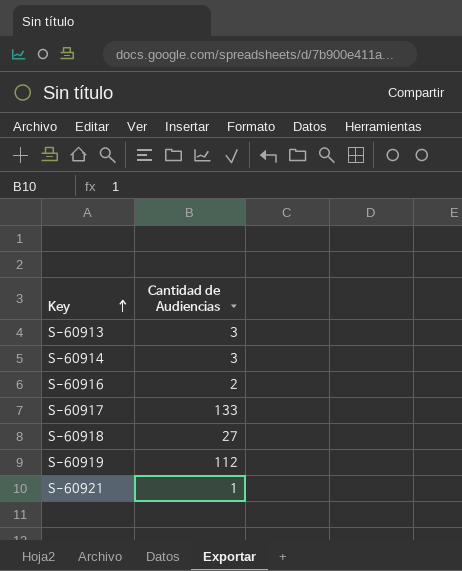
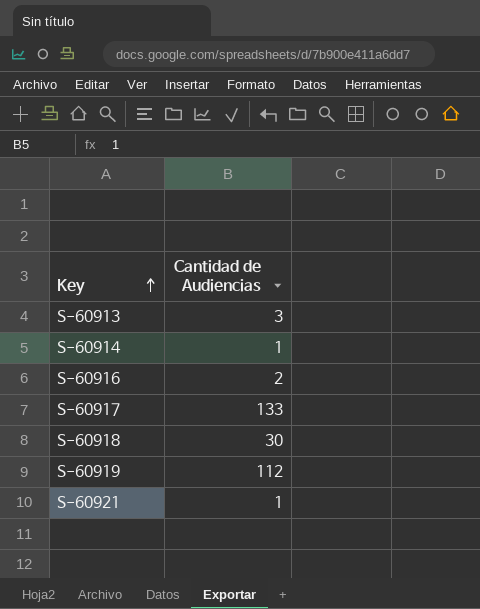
S-60914 | Cantidad de Audiencias: 3 -> 1
S-60918 | Cantidad de Audiencias: 27 -> 30

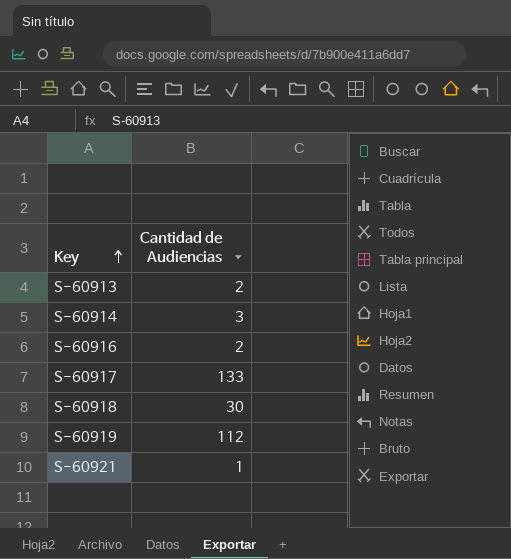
S-60913 | Cantidad de Audiencias: 3 -> 2
S-60914 | Cantidad de Audiencias: 1 -> 3

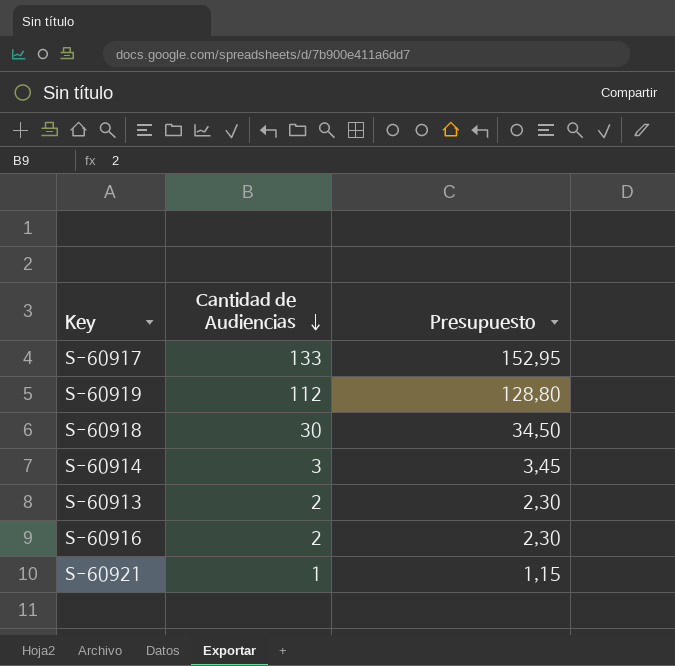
row order: Key ascending -> Cantidad de Audiencias descending
column Presupuesto | formula: none -> [Cantidad de Audiencias] * 1,15

